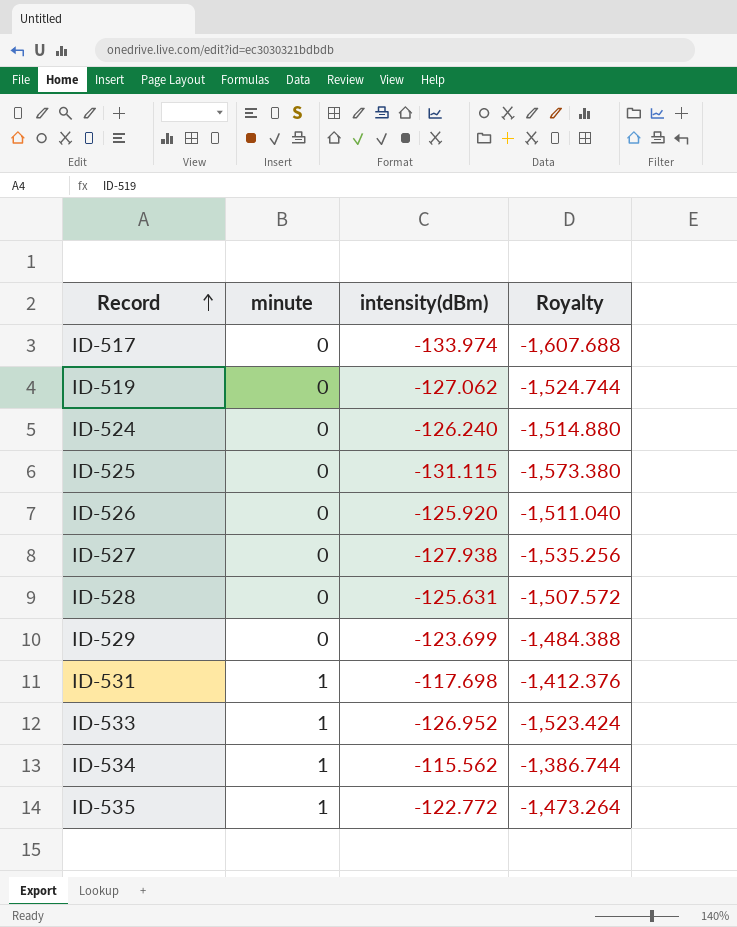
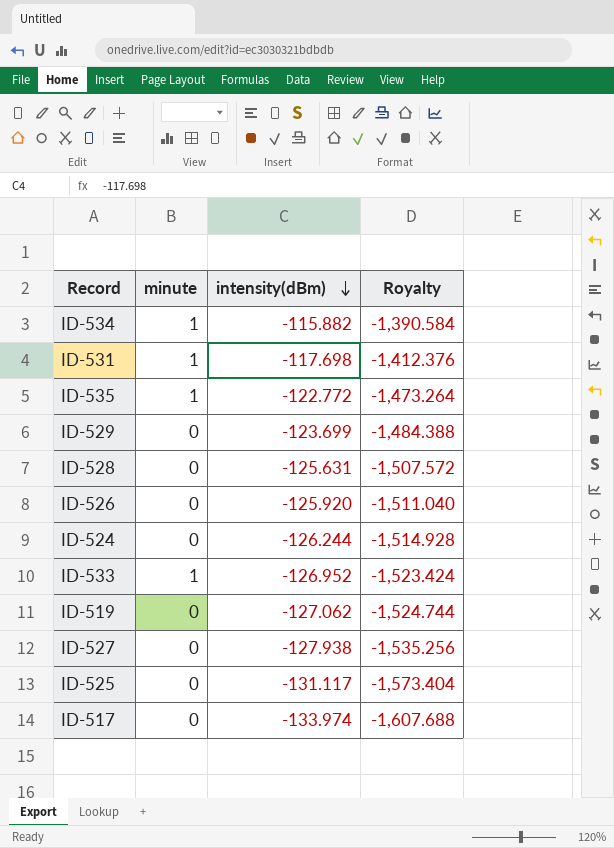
row order: Record ascending -> intensity(dBm) descending
ID-534 | intensity(dBm): -115.562 -> -115.882
ID-534 | Royalty: -1,386.744 -> -1,390.584
ID-524 | intensity(dBm): -126.240 -> -126.244
ID-524 | Royalty: -1,514.880 -> -1,514.928
ID-525 | intensity(dBm): -131.115 -> -131.117
ID-525 | Royalty: -1,573.380 -> -1,573.404

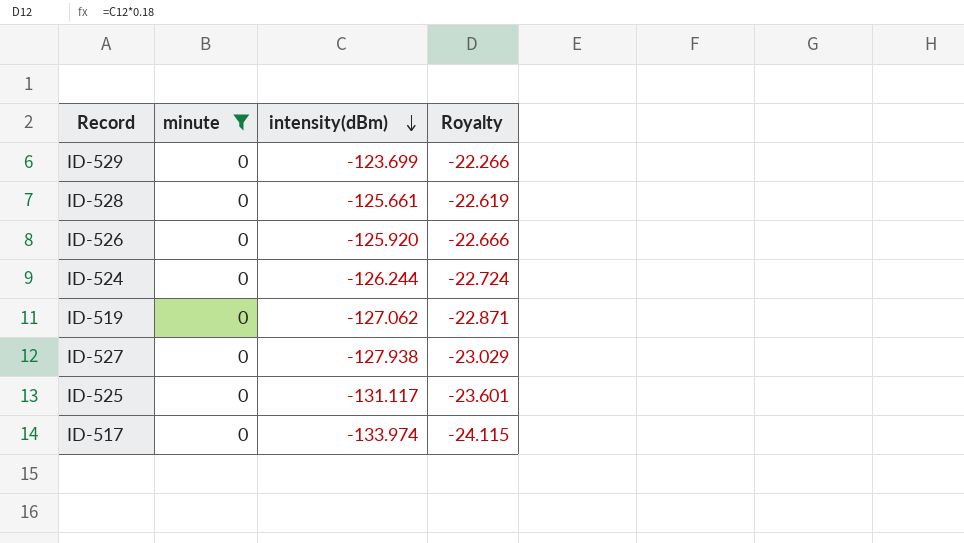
filter: none -> minute = 0
column Royalty | formula: [intensity(dBm)] * 12 -> [intensity(dBm)] * 0.18
ID-528 | intensity(dBm): -125.631 -> -125.661

